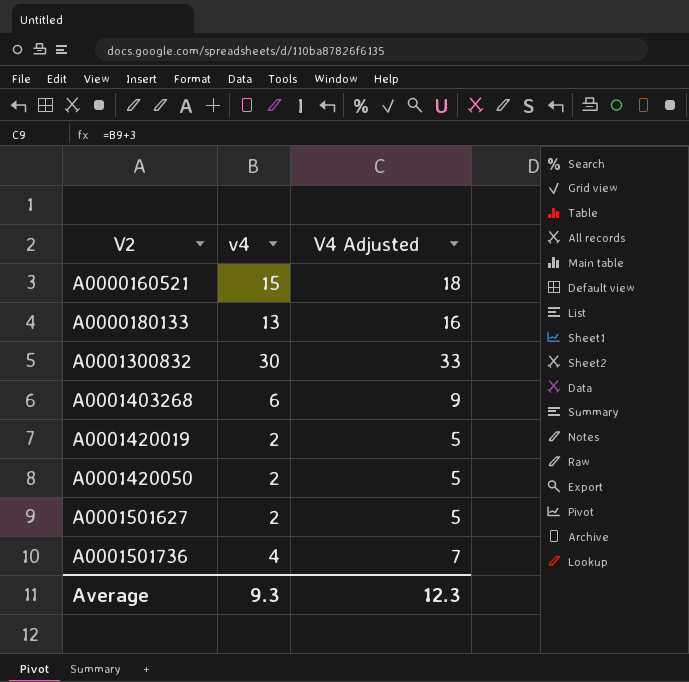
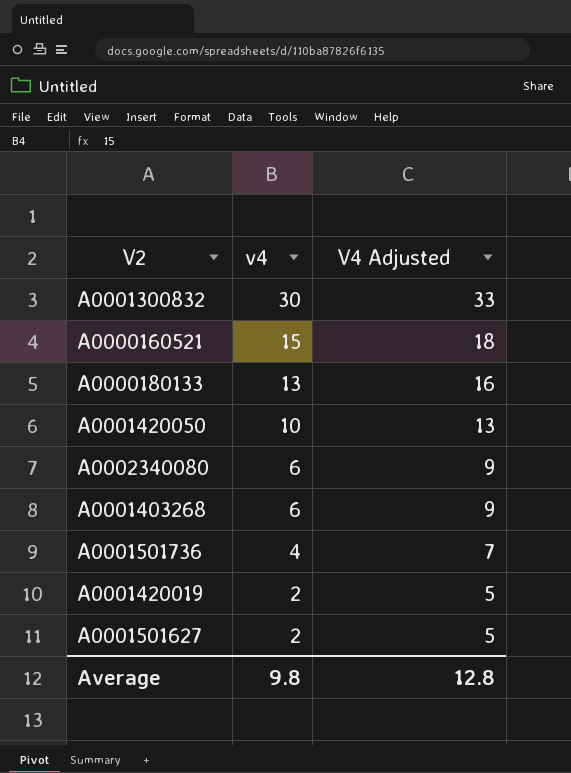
row order: V2 ascending -> v4 descending
A0001420050 | v4: 2 -> 10
A0001420050 | V4 Adjusted: 5 -> 13
row A0002340080: none -> 6 | 9
Average | v4: 9.3 -> 9.8
Average | V4 Adjusted: 12.3 -> 12.8

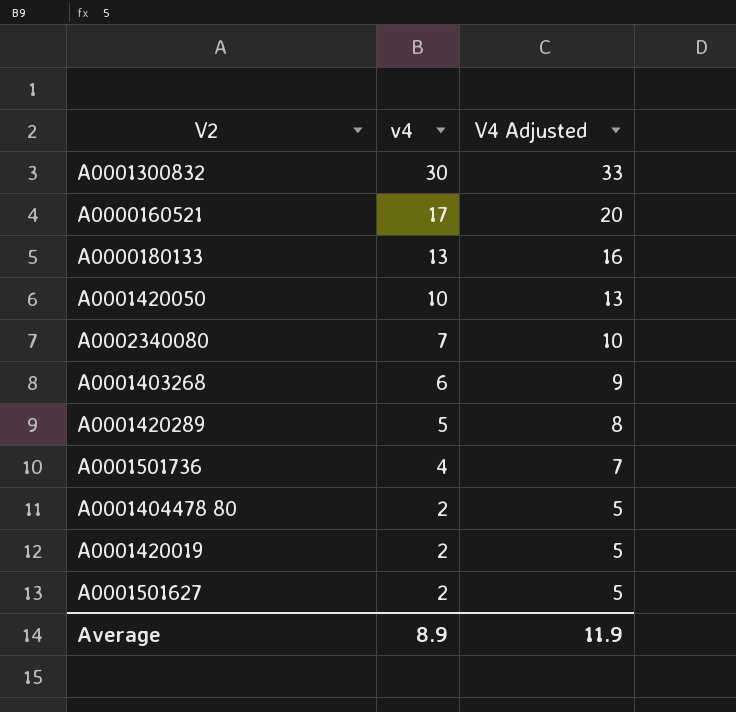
A0000160521 | v4: 15 -> 17
A0000160521 | V4 Adjusted: 18 -> 20
A0002340080 | v4: 6 -> 7
A0002340080 | V4 Adjusted: 9 -> 10
row A0001420289: none -> 5 | 8
row A0001404478 80: none -> 2 | 5
Average | v4: 9.8 -> 8.9
Average | V4 Adjusted: 12.8 -> 11.9

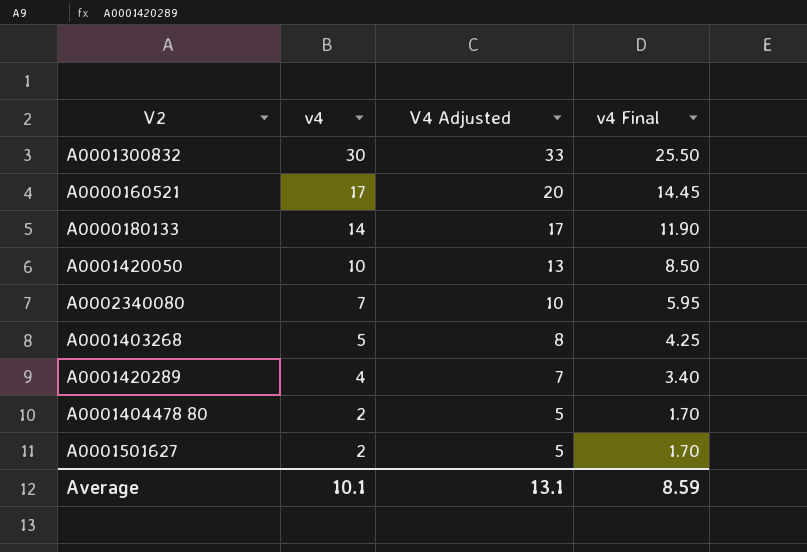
column v4 Final | formula: none -> [v4] * 0.85
row A0001501736: 4 | 7 -> none
row A0001420019: 2 | 5 -> none
A0000180133 | v4: 13 -> 14
A0000180133 | V4 Adjusted: 16 -> 17
A0001403268 | v4: 6 -> 5
A0001403268 | V4 Adjusted: 9 -> 8
A0001420289 | v4: 5 -> 4
A0001420289 | V4 Adjusted: 8 -> 7
Average | v4: 8.9 -> 10.1
Average | V4 Adjusted: 11.9 -> 13.1

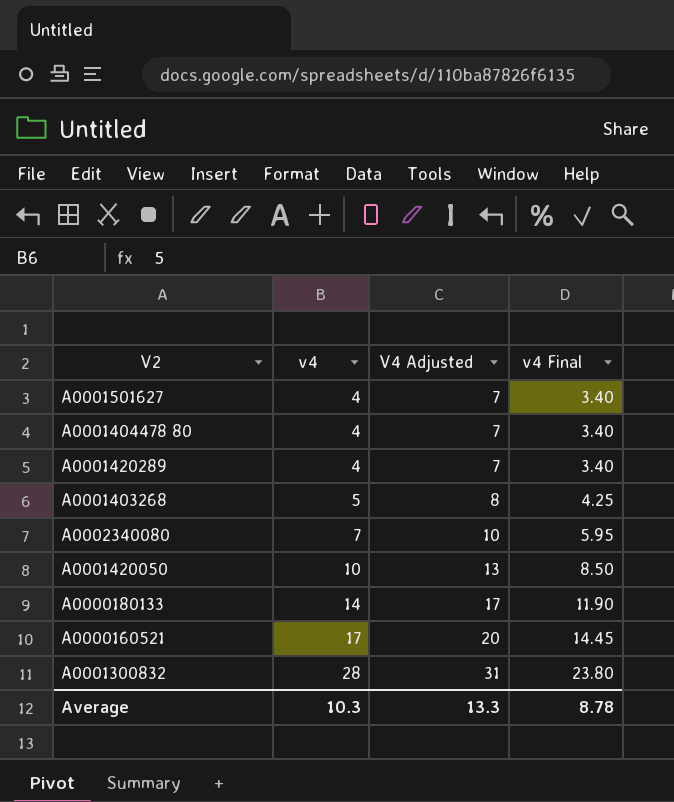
row order: v4 descending -> v4 ascending
A0001501627 | v4: 2 -> 4
A0001501627 | V4 Adjusted: 5 -> 7
A0001501627 | v4 Final: 1.70 -> 3.40
A0001404478 80 | v4: 2 -> 4
A0001404478 80 | V4 Adjusted: 5 -> 7
A0001404478 80 | v4 Final: 1.70 -> 3.40
A0001300832 | v4: 30 -> 28
A0001300832 | V4 Adjusted: 33 -> 31
A0001300832 | v4 Final: 25.50 -> 23.80
Average | v4: 10.1 -> 10.3
Average | V4 Adjusted: 13.1 -> 13.3
Average | v4 Final: 8.59 -> 8.78

